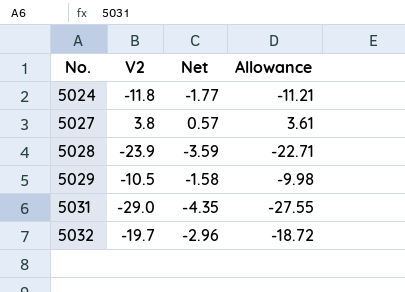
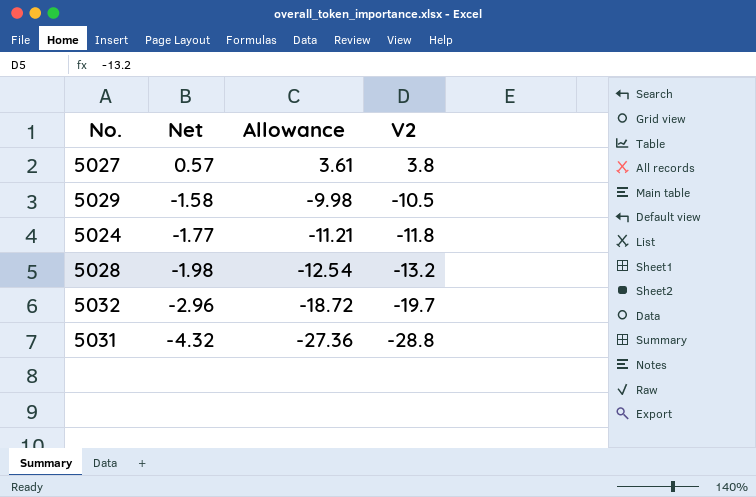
row order: No. ascending -> Net descending
column V2 | position: 2 -> 4
5028 | Net: -3.59 -> -1.98
5028 | Allowance: -22.71 -> -12.54
5028 | V2: -23.9 -> -13.2
5031 | Net: -4.35 -> -4.32
5031 | Allowance: -27.55 -> -27.36
5031 | V2: -29.0 -> -28.8

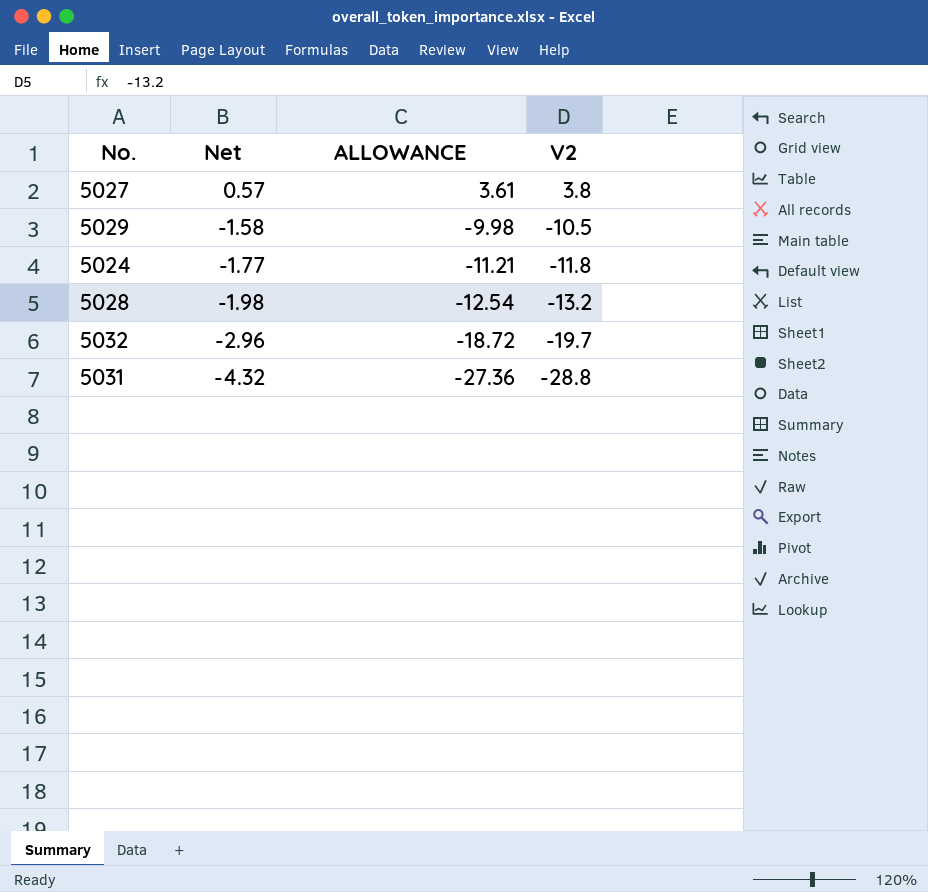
column name: Allowance -> ALLOWANCE

